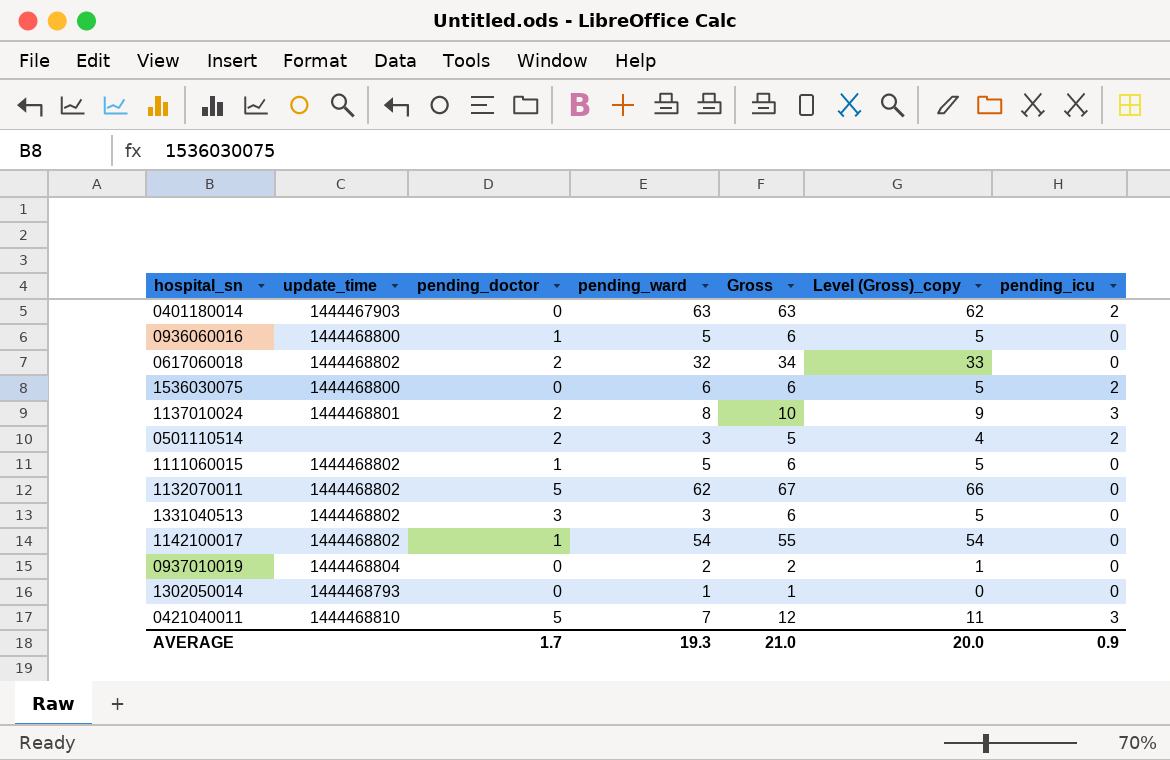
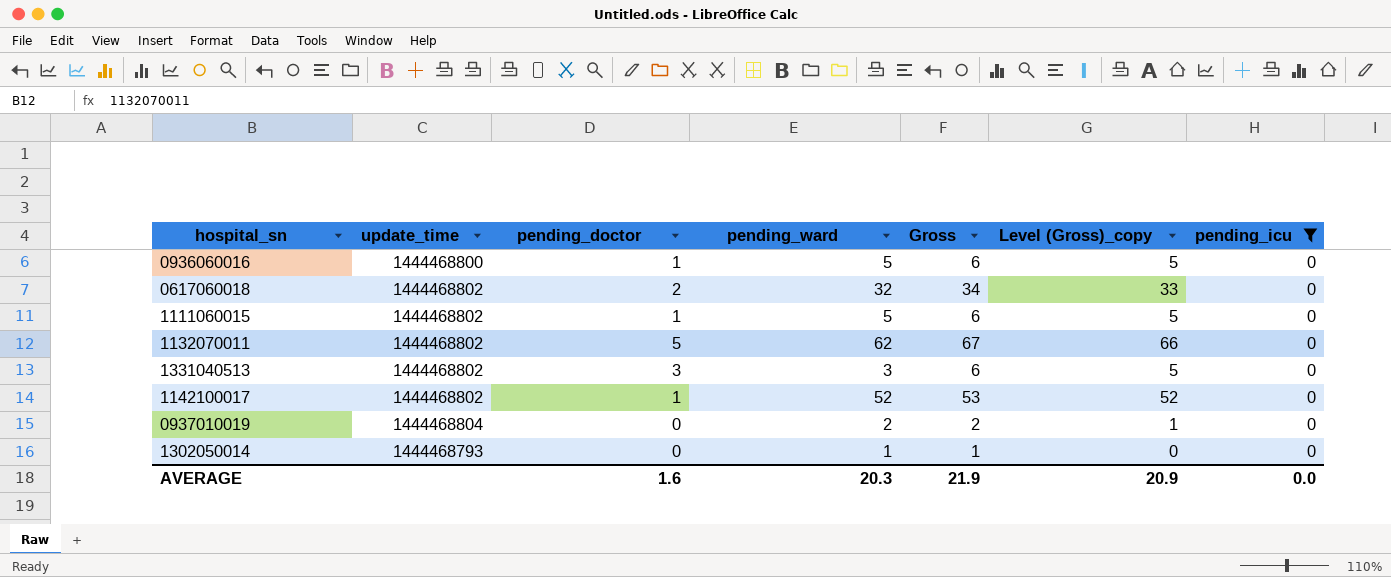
filter: none -> pending_icu = 0
1142100017 | pending_ward: 54 -> 52
1142100017 | Gross: 55 -> 53
1142100017 | Level (Gross)_copy: 54 -> 52
AVERAGE | pending_doctor: 1.7 -> 1.6
AVERAGE | pending_ward: 19.3 -> 20.3
AVERAGE | Gross: 21.0 -> 21.9
AVERAGE | Level (Gross)_copy: 20.0 -> 20.9
AVERAGE | pending_icu: 0.9 -> 0.0

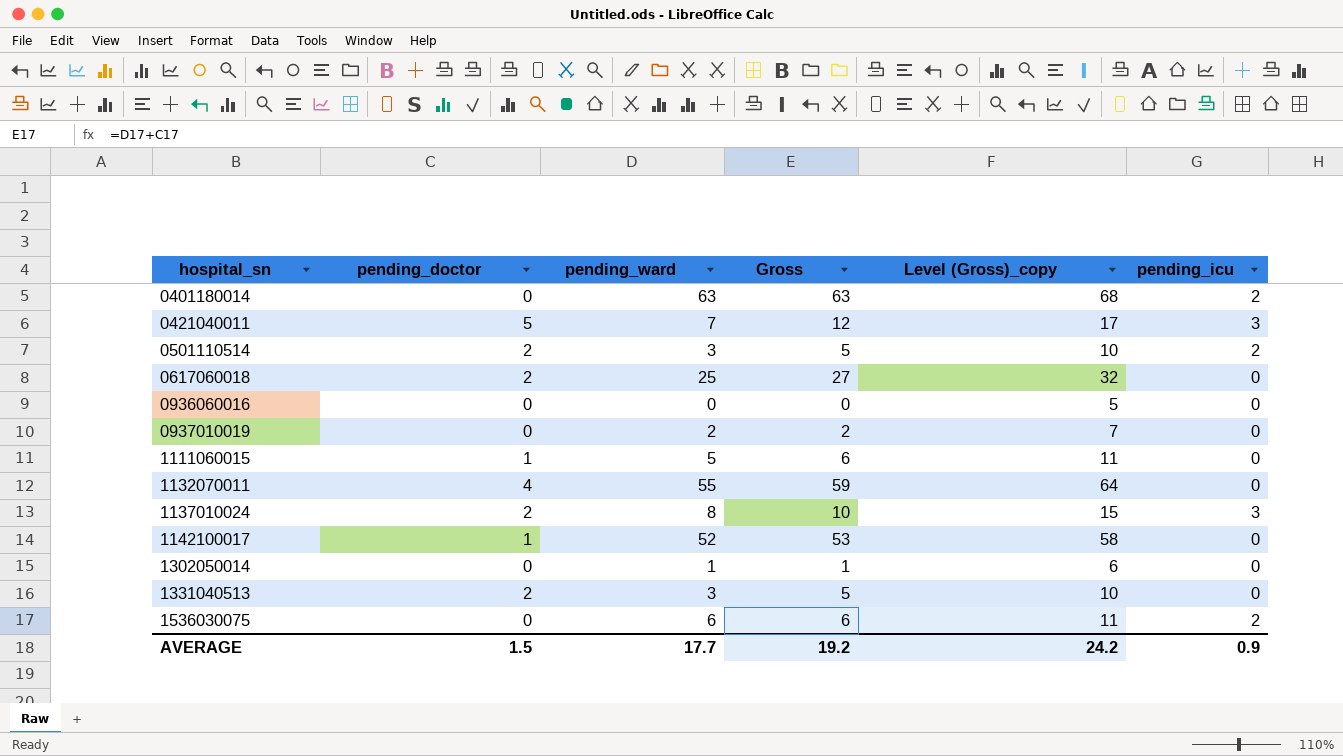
filter: pending_icu = 0 -> none
row order: none -> hospital_sn ascending
column update_time | position: 2 -> none
column Level (Gross)_copy | formula: [Gross] - 1 -> [Gross] + 5
0617060018 | pending_ward: 32 -> 25
0617060018 | Gross: 34 -> 27
0936060016 | pending_doctor: 1 -> 0
0936060016 | pending_ward: 5 -> 0
0936060016 | Gross: 6 -> 0
1132070011 | pending_doctor: 5 -> 4
1132070011 | pending_ward: 62 -> 55
1132070011 | Gross: 67 -> 59
1331040513 | pending_doctor: 3 -> 2
1331040513 | Gross: 6 -> 5
AVERAGE | pending_doctor: 1.6 -> 1.5
AVERAGE | pending_ward: 20.3 -> 17.7
AVERAGE | Gross: 21.9 -> 19.2
AVERAGE | Level (Gross)_copy: 20.9 -> 24.2
AVERAGE | pending_icu: 0.0 -> 0.9

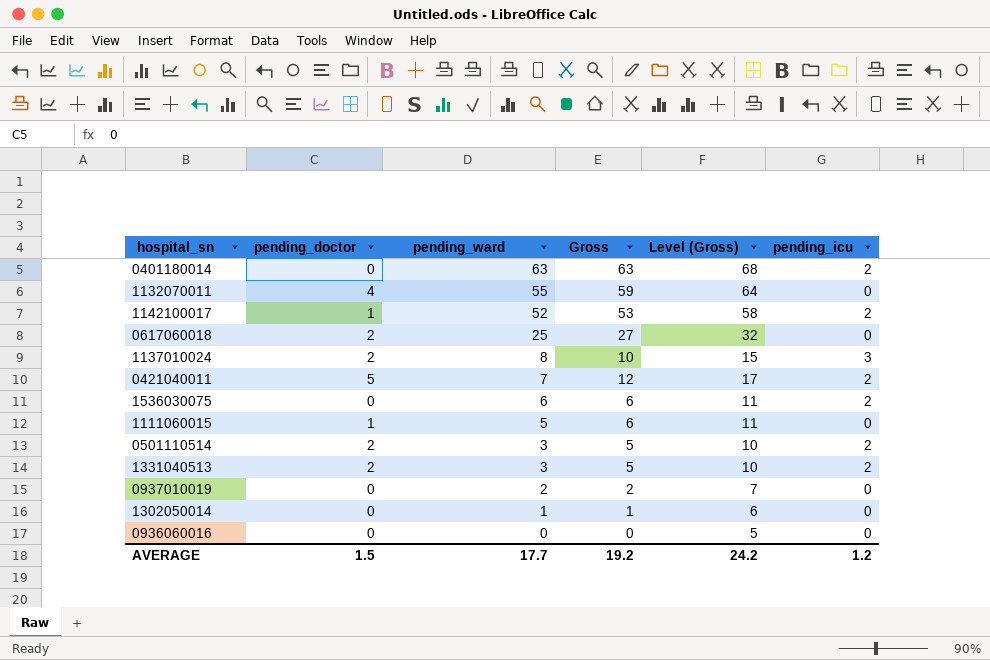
row order: hospital_sn ascending -> pending_ward descending
column name: Level (Gross)_copy -> Level (Gross)
1142100017 | pending_icu: 0 -> 2
0421040011 | pending_icu: 3 -> 2
1331040513 | pending_icu: 0 -> 2
AVERAGE | pending_icu: 0.9 -> 1.2

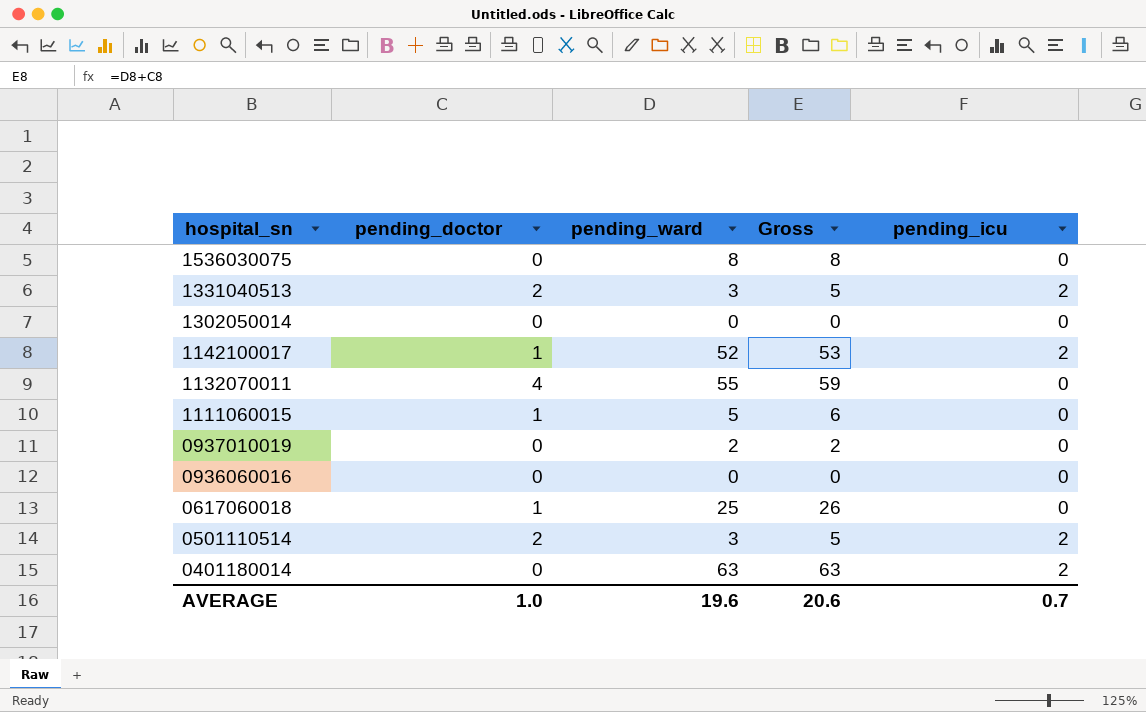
row order: pending_ward descending -> hospital_sn descending
column Level (Gross) | formula: [Gross] + 5 -> none
row 1137010024: 2 | 8 | 10 | 15 | 3 -> none
row 0421040011: 5 | 7 | 12 | 17 | 2 -> none
1536030075 | pending_ward: 6 -> 8
1536030075 | Gross: 6 -> 8
1536030075 | pending_icu: 2 -> 0
1302050014 | pending_ward: 1 -> 0
1302050014 | Gross: 1 -> 0
0617060018 | pending_doctor: 2 -> 1
0617060018 | Gross: 27 -> 26
AVERAGE | pending_doctor: 1.5 -> 1.0
AVERAGE | pending_ward: 17.7 -> 19.6
AVERAGE | Gross: 19.2 -> 20.6
AVERAGE | pending_icu: 1.2 -> 0.7

